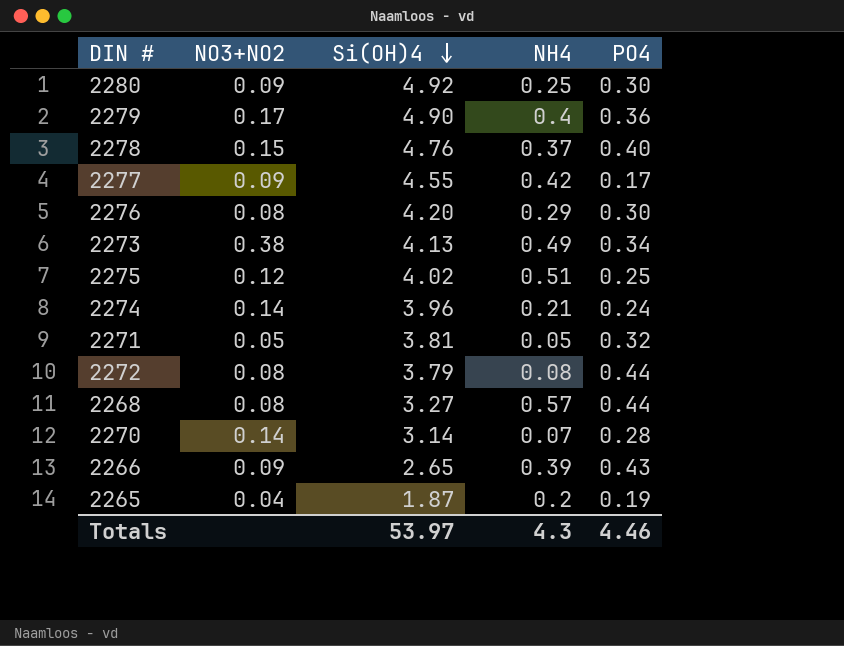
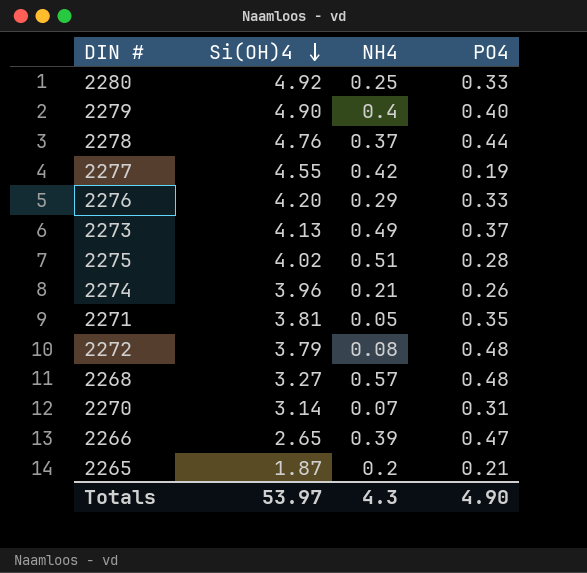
column NO3+NO2 | position: 2 -> none
2280 | PO4: 0.30 -> 0.33
2279 | PO4: 0.36 -> 0.40
2278 | PO4: 0.40 -> 0.44
2277 | PO4: 0.17 -> 0.19
2276 | PO4: 0.30 -> 0.33
2273 | PO4: 0.34 -> 0.37
2275 | PO4: 0.25 -> 0.28
2274 | PO4: 0.24 -> 0.26
2271 | PO4: 0.32 -> 0.35
2272 | PO4: 0.44 -> 0.48
2268 | PO4: 0.44 -> 0.48
2270 | PO4: 0.28 -> 0.31
2266 | PO4: 0.43 -> 0.47
2265 | PO4: 0.19 -> 0.21
Totals | PO4: 4.46 -> 4.90

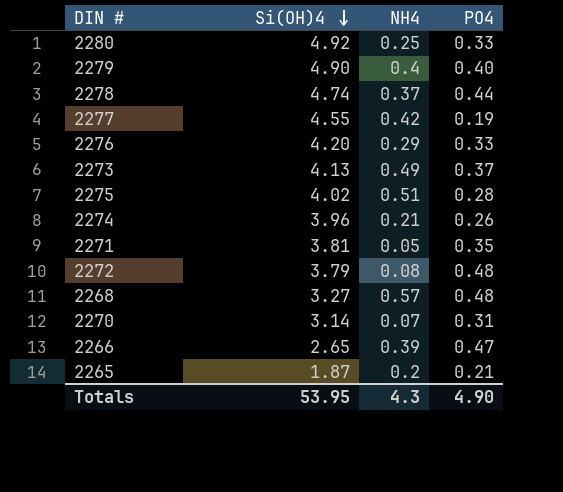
2278 | Si(OH)4: 4.76 -> 4.74
Totals | Si(OH)4: 53.97 -> 53.95

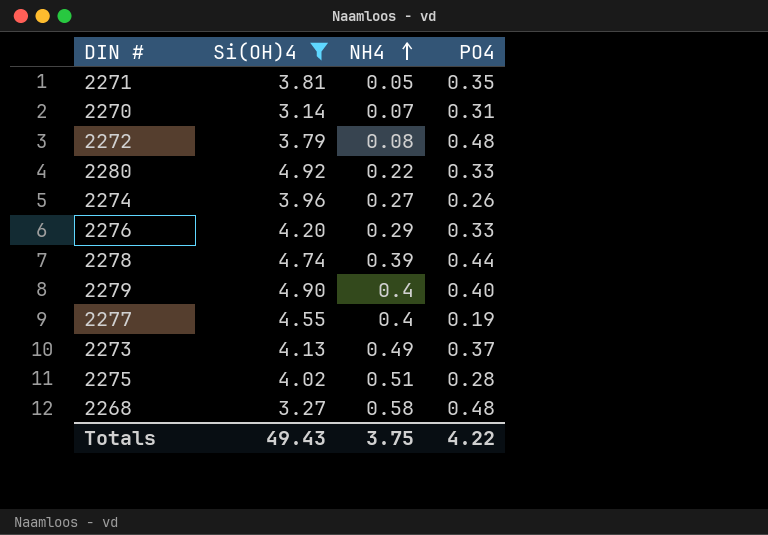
filter: none -> Si(OH)4 >= 3.14
row order: Si(OH)4 descending -> NH4 ascending
2280 | NH4: 0.25 -> 0.22
2274 | NH4: 0.21 -> 0.27
2278 | NH4: 0.37 -> 0.39
2277 | NH4: 0.42 -> 0.4
2268 | NH4: 0.57 -> 0.58
Totals | Si(OH)4: 53.95 -> 49.43
Totals | NH4: 4.3 -> 3.75
Totals | PO4: 4.90 -> 4.22

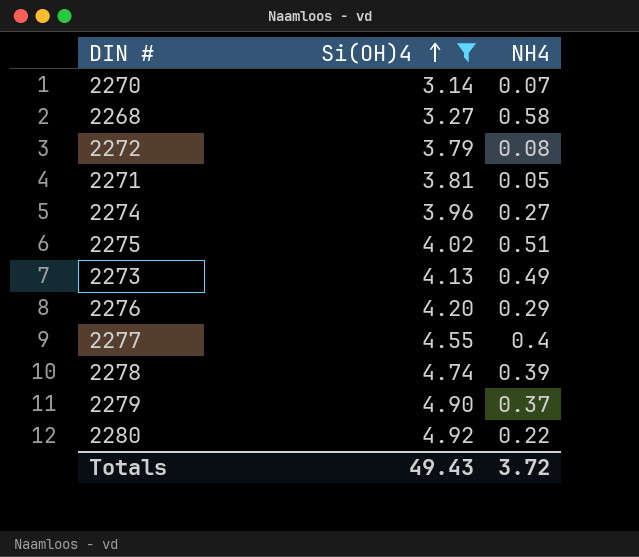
row order: NH4 ascending -> Si(OH)4 ascending
column PO4 | position: 4 -> none
2279 | NH4: 0.4 -> 0.37
Totals | NH4: 3.75 -> 3.72

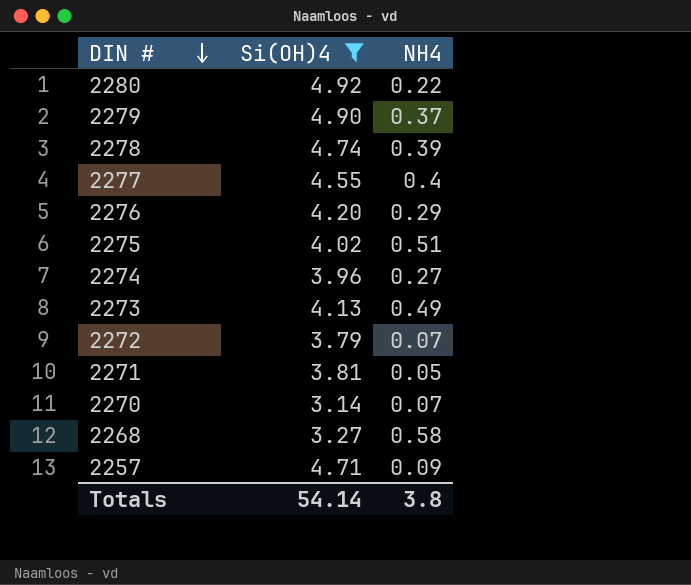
row order: Si(OH)4 ascending -> DIN # descending
2272 | NH4: 0.08 -> 0.07
row 2257: none -> 4.71 | 0.09
Totals | Si(OH)4: 49.43 -> 54.14
Totals | NH4: 3.72 -> 3.8

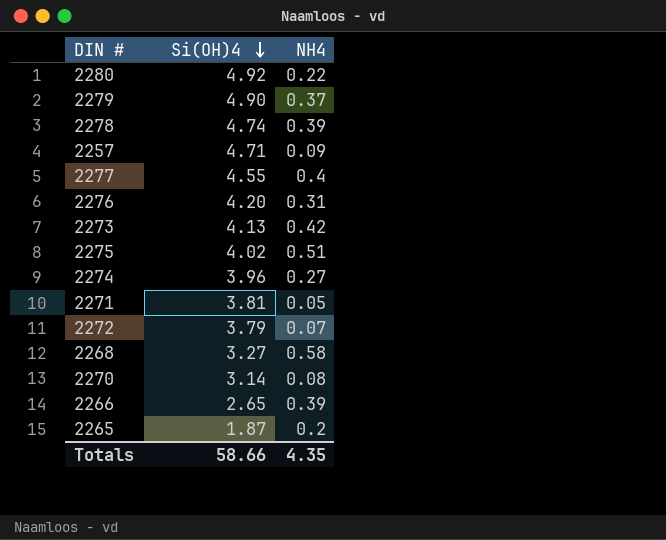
filter: Si(OH)4 >= 3.14 -> none
row order: DIN # descending -> Si(OH)4 descending
2276 | NH4: 0.29 -> 0.31
2273 | NH4: 0.49 -> 0.42
2270 | NH4: 0.07 -> 0.08
Totals | Si(OH)4: 54.14 -> 58.66
Totals | NH4: 3.8 -> 4.35

